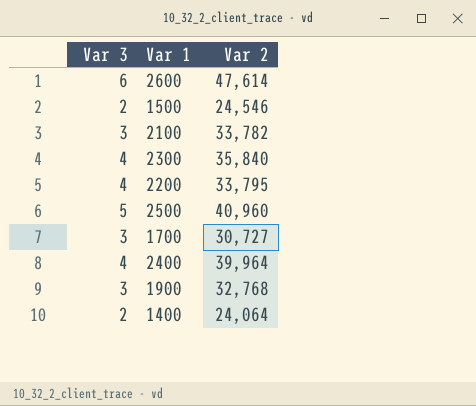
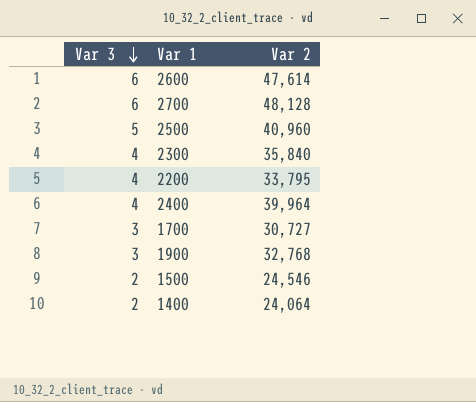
row order: none -> Var 3 descending
row 2100: 3 | 33,782 -> none
row 2700: none -> 6 | 48,128

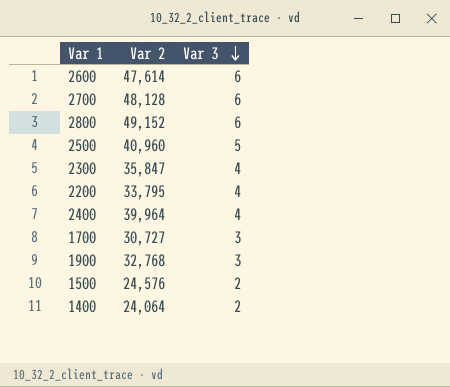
column Var 3 | position: 1 -> 3
row 2800: none -> 49,152 | 6
2300 | Var 2: 35,840 -> 35,847
1500 | Var 2: 24,546 -> 24,576

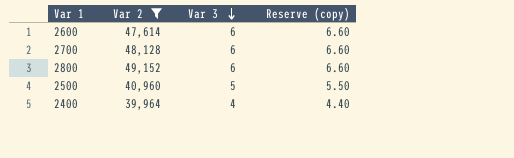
filter: none -> Var 2 >= 39,964
column Reserve (copy) | formula: none -> [Var 3] * 1.1

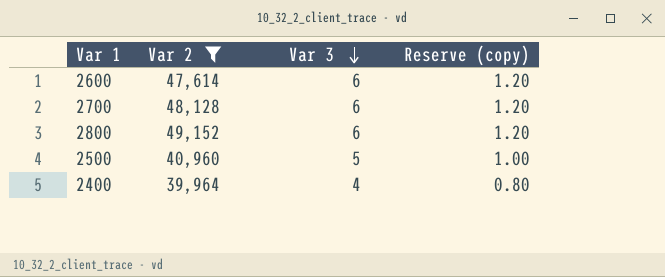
column Reserve (copy) | formula: [Var 3] * 1.1 -> [Var 3] * 0.2

